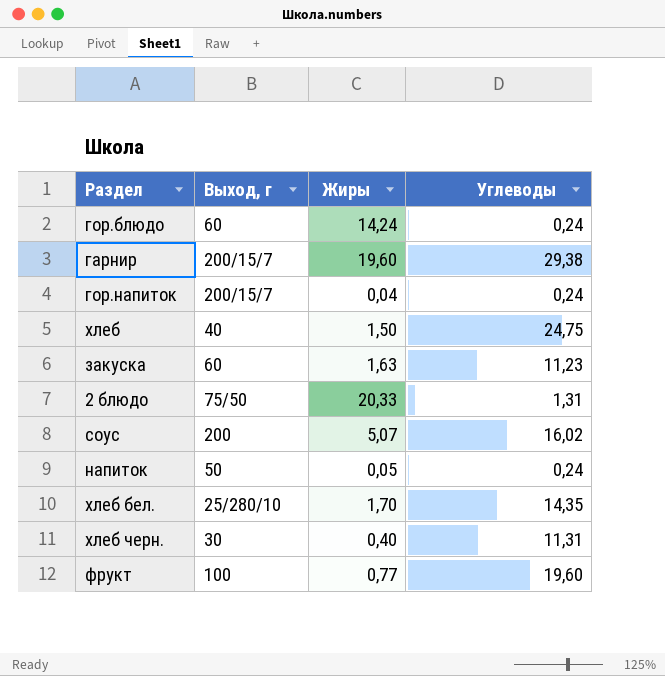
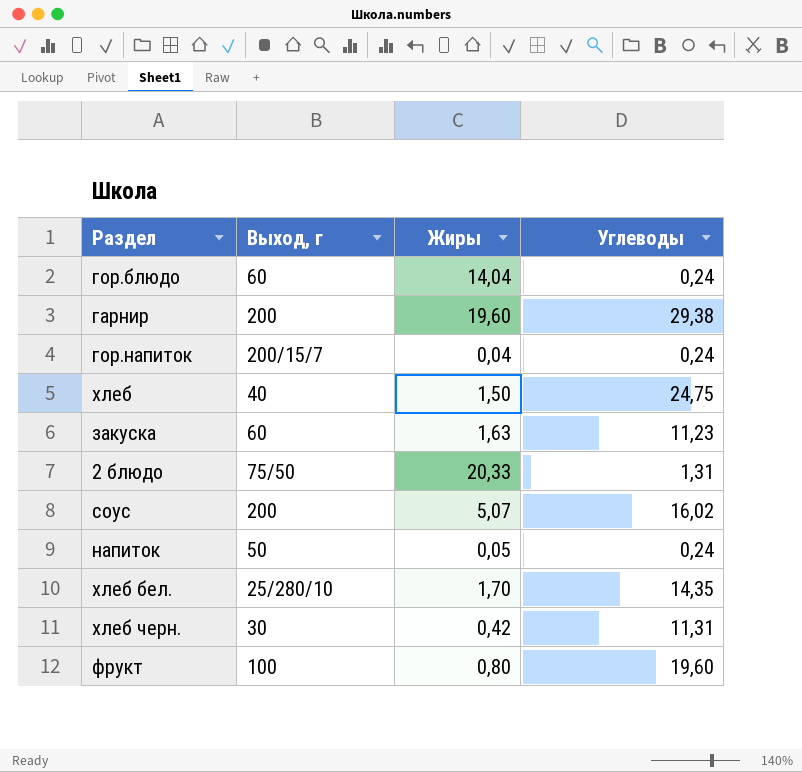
гор.блюдо | Жиры: 14,24 -> 14,04
гарнир | Выход, г: 200/15/7 -> 200
хлеб черн. | Жиры: 0,40 -> 0,42
фрукт | Жиры: 0,77 -> 0,80

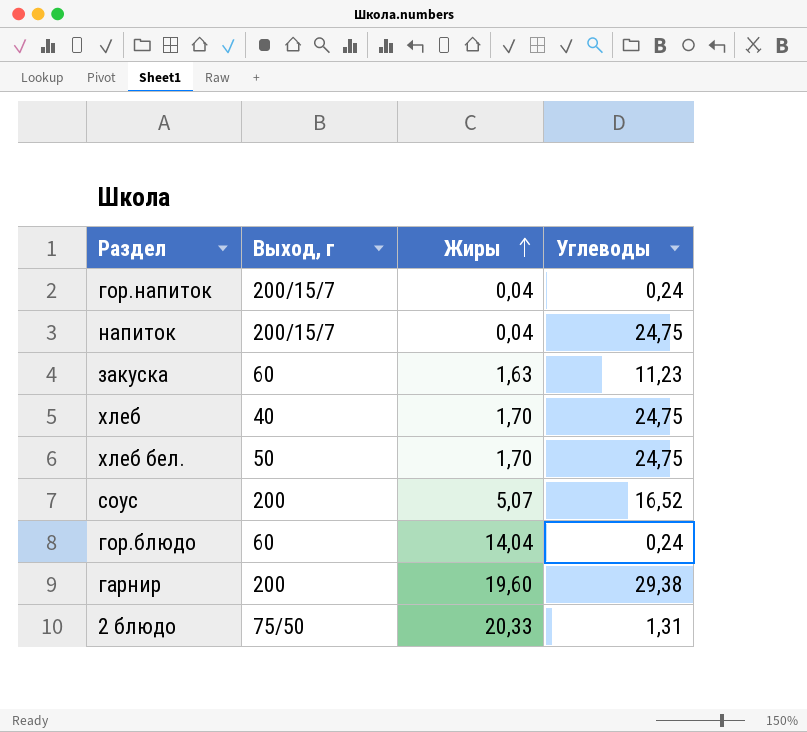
row order: none -> Жиры ascending
row хлеб черн.: 30 | 0,42 | 11,31 -> none
row фрукт: 100 | 0,80 | 19,60 -> none
напиток | Выход, г: 50 -> 200/15/7
напиток | Жиры: 0,05 -> 0,04
напиток | Углеводы: 0,24 -> 24,75
хлеб | Жиры: 1,50 -> 1,70
хлеб бел. | Выход, г: 25/280/10 -> 50
хлеб бел. | Углеводы: 14,35 -> 24,75
соус | Углеводы: 16,02 -> 16,52

